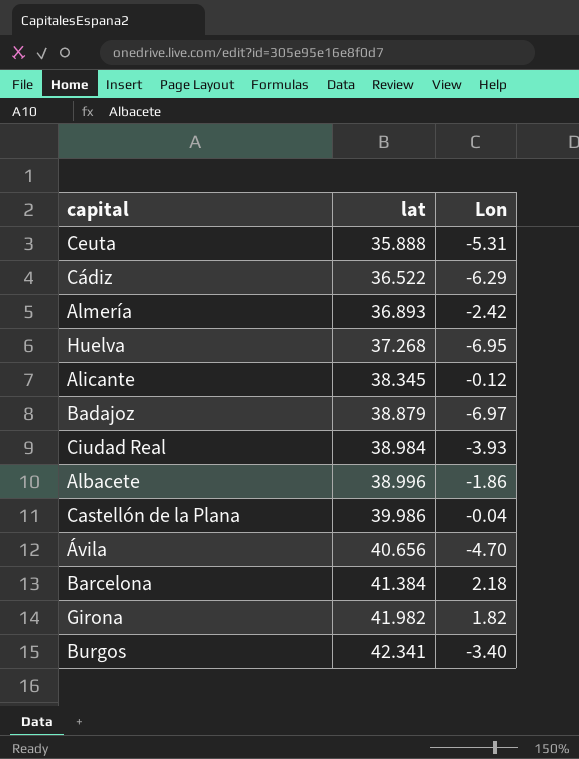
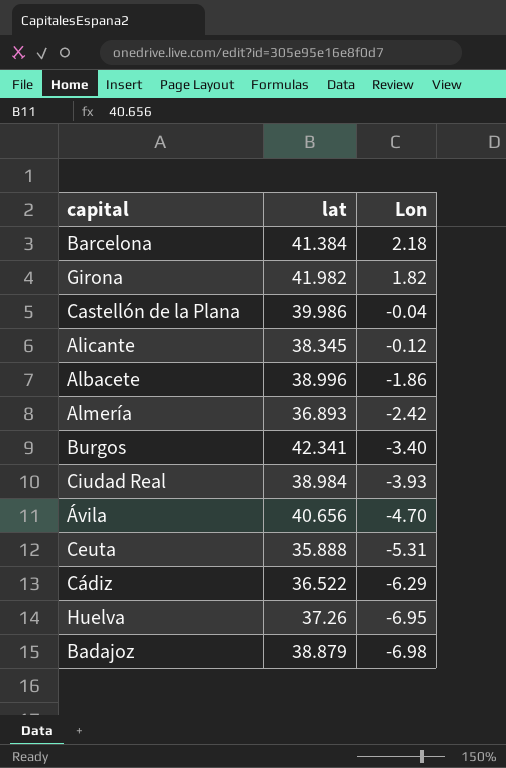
row order: lat ascending -> Lon descending
Huelva | lat: 37.268 -> 37.26
Badajoz | Lon: -6.97 -> -6.98

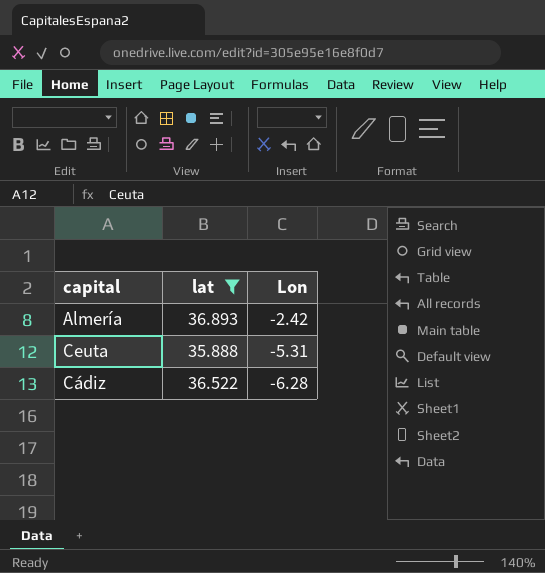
filter: none -> lat <= 36.893
Cádiz | Lon: -6.29 -> -6.28

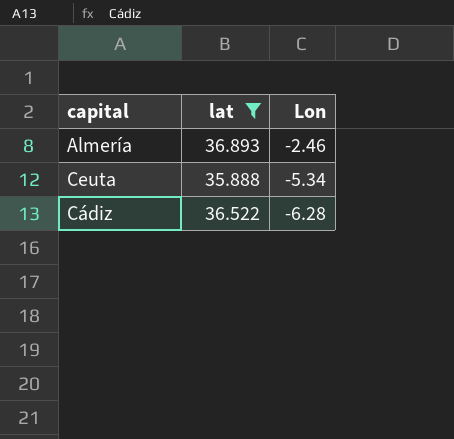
Almería | Lon: -2.42 -> -2.46
Ceuta | Lon: -5.31 -> -5.34

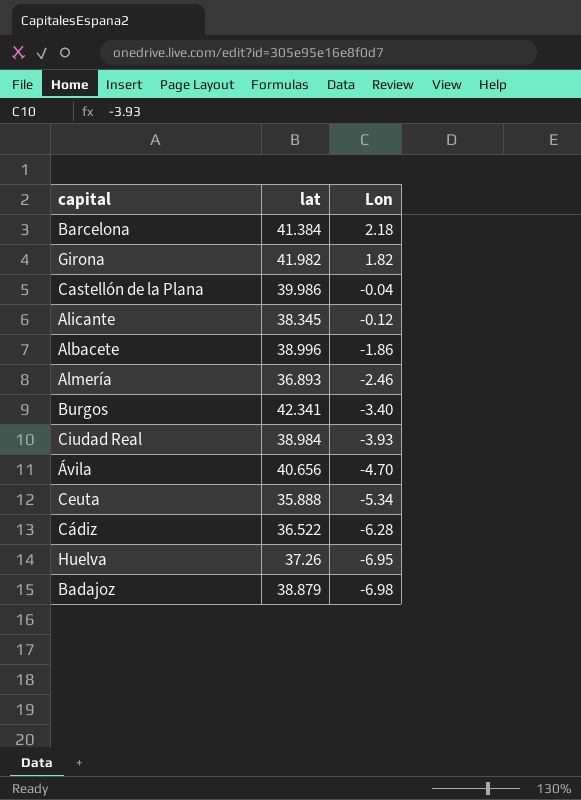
filter: lat <= 36.893 -> none

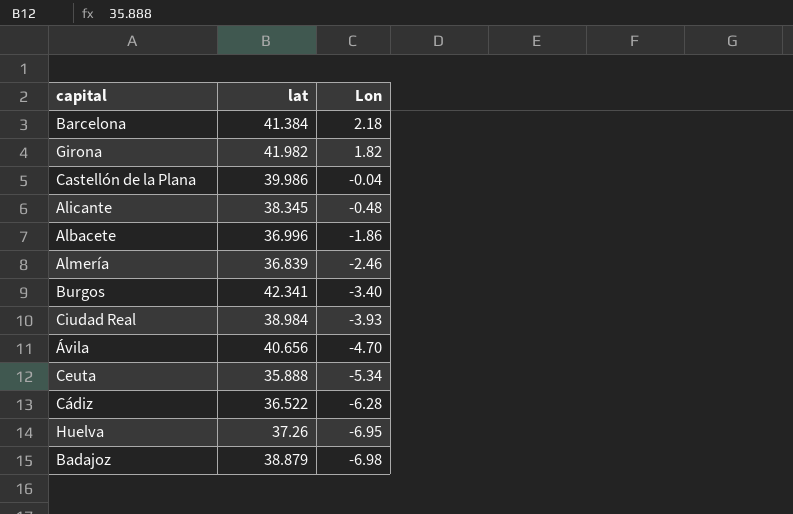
Alicante | Lon: -0.12 -> -0.48
Albacete | lat: 38.996 -> 36.996
Almería | lat: 36.893 -> 36.839

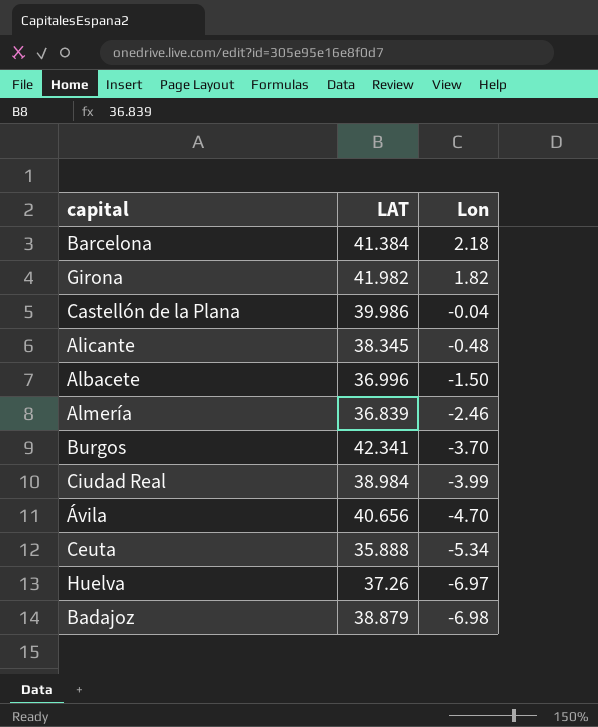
column name: lat -> LAT
row Cádiz: 36.522 | -6.28 -> none
Albacete | Lon: -1.86 -> -1.50
Burgos | Lon: -3.40 -> -3.70
Ciudad Real | Lon: -3.93 -> -3.99
Huelva | Lon: -6.95 -> -6.97

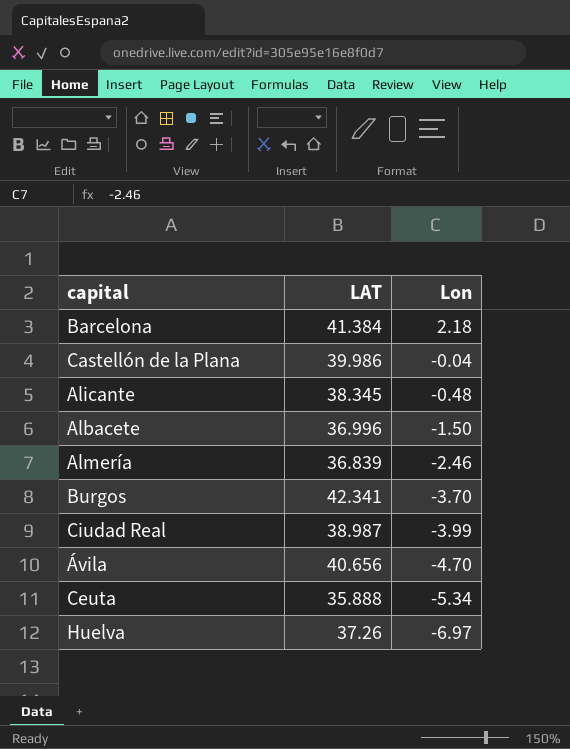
row Girona: 41.982 | 1.82 -> none
row Badajoz: 38.879 | -6.98 -> none
Ciudad Real | LAT: 38.984 -> 38.987

